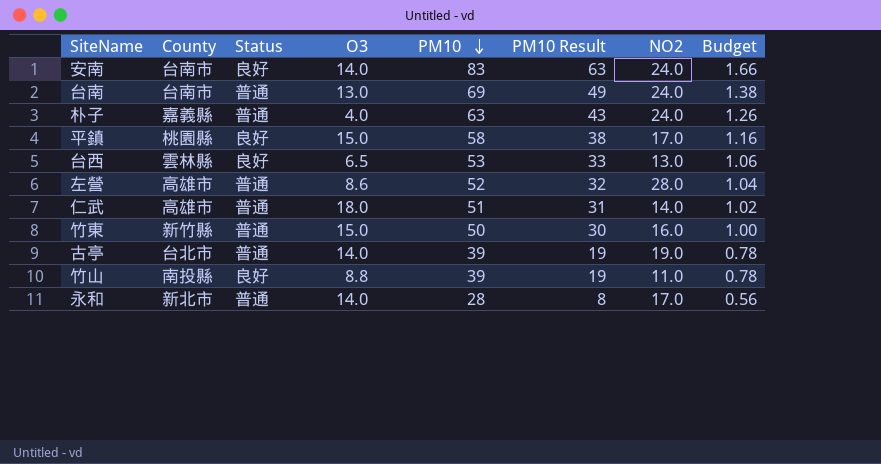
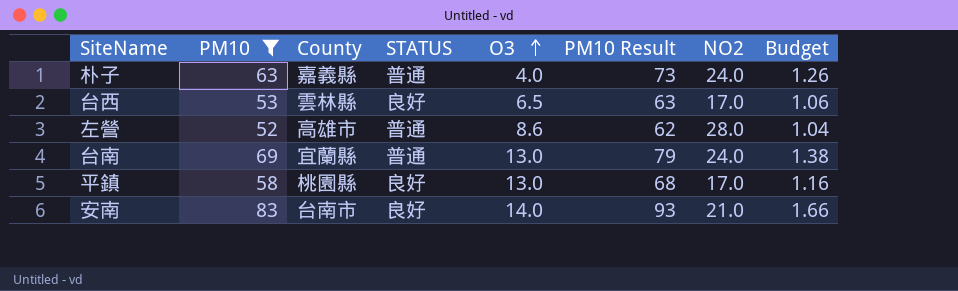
filter: none -> PM10 >= 52
row order: PM10 descending -> O3 ascending
column PM10 | position: 5 -> 2
column name: Status -> STATUS
column PM10 Result | formula: [PM10] - 20 -> [PM10] + 10
台西 | NO2: 13.0 -> 17.0
台南 | County: 台南市 -> 宜蘭縣
平鎮 | O3: 15.0 -> 13.0
安南 | NO2: 24.0 -> 21.0

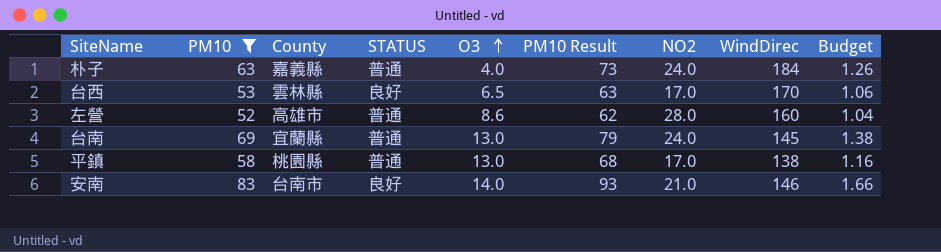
column WindDirec | position: none -> 8
平鎮 | STATUS: 良好 -> 普通

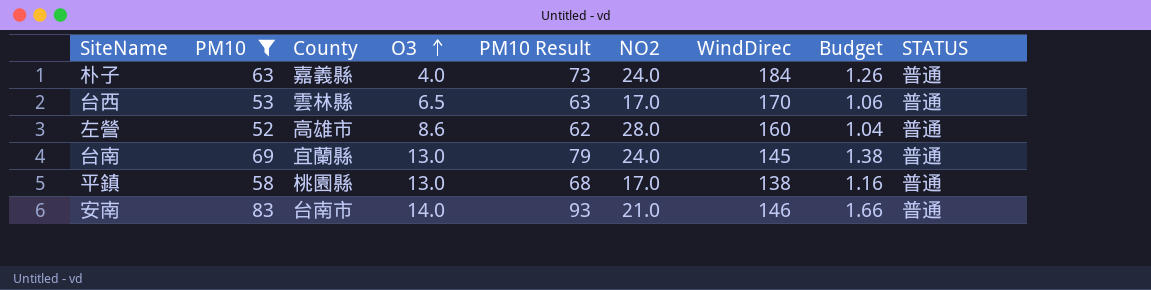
column STATUS | position: 4 -> 9
台西 | STATUS: 良好 -> 普通
安南 | STATUS: 良好 -> 普通

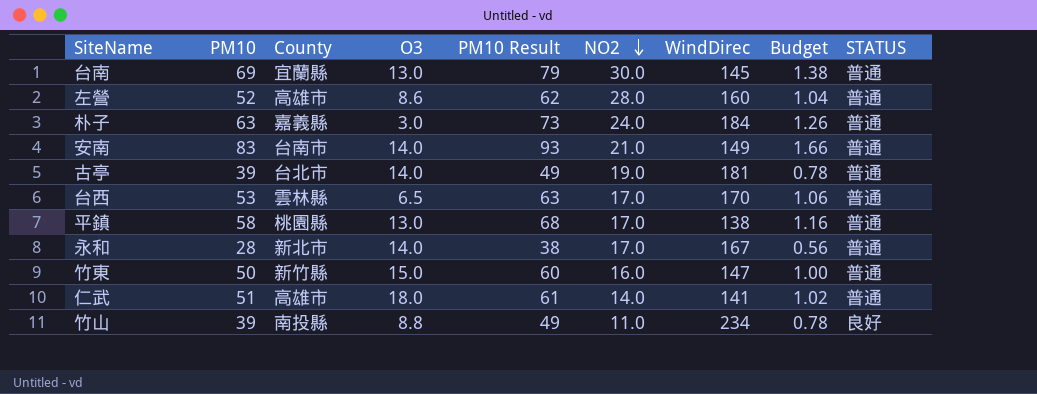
filter: PM10 >= 52 -> none
row order: O3 ascending -> NO2 descending
台南 | NO2: 24.0 -> 30.0
朴子 | O3: 4.0 -> 3.0
安南 | WindDirec: 146 -> 149

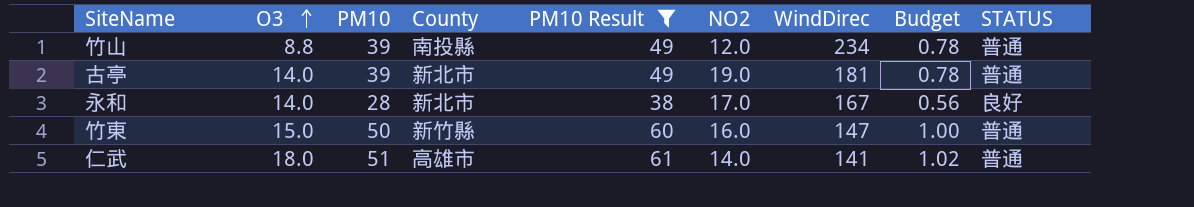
filter: none -> PM10 Result <= 61
row order: NO2 descending -> O3 ascending
column O3 | position: 4 -> 2
竹山 | NO2: 11.0 -> 12.0
竹山 | STATUS: 良好 -> 普通
古亭 | County: 台北市 -> 新北市
永和 | STATUS: 普通 -> 良好

